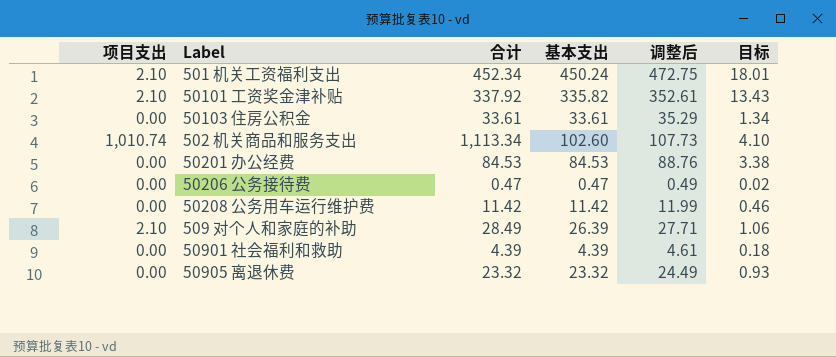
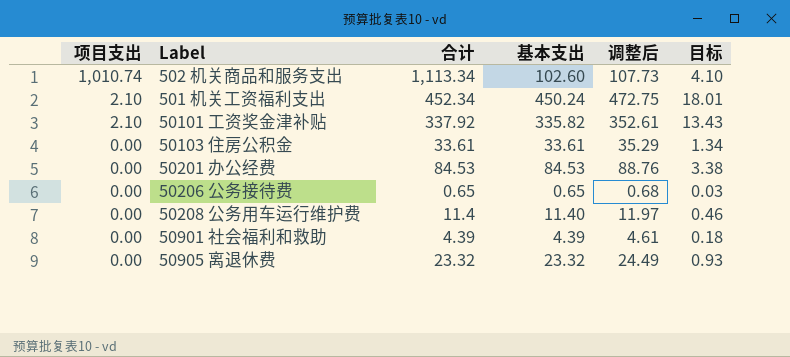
row order: none -> 项目支出 descending
row 509 对个人和家庭的补助: 2.10 | 28.49 | 26.39 | 27.71 | 1.06 -> none
50206 公务接待费 | 合计: 0.47 -> 0.65
50206 公务接待费 | 基本支出: 0.47 -> 0.65
50206 公务接待费 | 调整后: 0.49 -> 0.68
50206 公务接待费 | 目标: 0.02 -> 0.03
50208 公务用车运行维护费 | 合计: 11.42 -> 11.4
50208 公务用车运行维护费 | 基本支出: 11.42 -> 11.40
50208 公务用车运行维护费 | 调整后: 11.99 -> 11.97

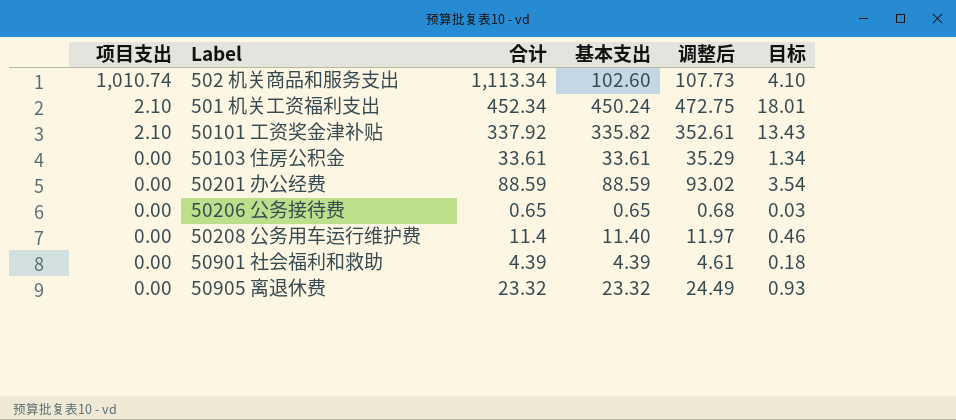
50201 办公经费 | 合计: 84.53 -> 88.59
50201 办公经费 | 基本支出: 84.53 -> 88.59
50201 办公经费 | 调整后: 88.76 -> 93.02
50201 办公经费 | 目标: 3.38 -> 3.54

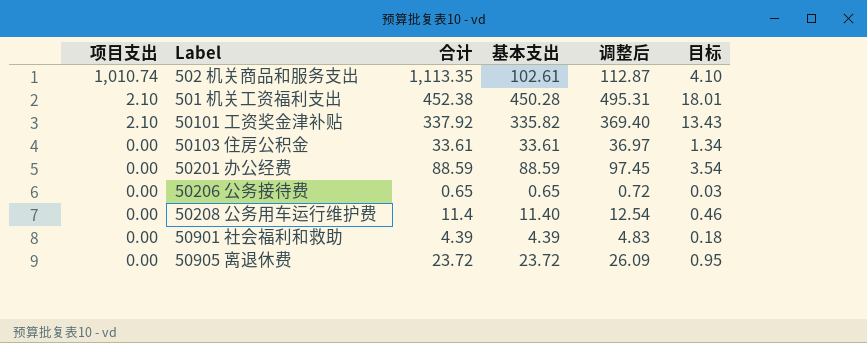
column 调整后 | formula: [基本支出] * 1.05 -> [基本支出] * 1.1
502 机关商品和服务支出 | 合计: 1,113.34 -> 1,113.35
502 机关商品和服务支出 | 基本支出: 102.60 -> 102.61
501 机关工资福利支出 | 合计: 452.34 -> 452.38
501 机关工资福利支出 | 基本支出: 450.24 -> 450.28
50905 离退休费 | 合计: 23.32 -> 23.72
50905 离退休费 | 基本支出: 23.32 -> 23.72
50905 离退休费 | 目标: 0.93 -> 0.95

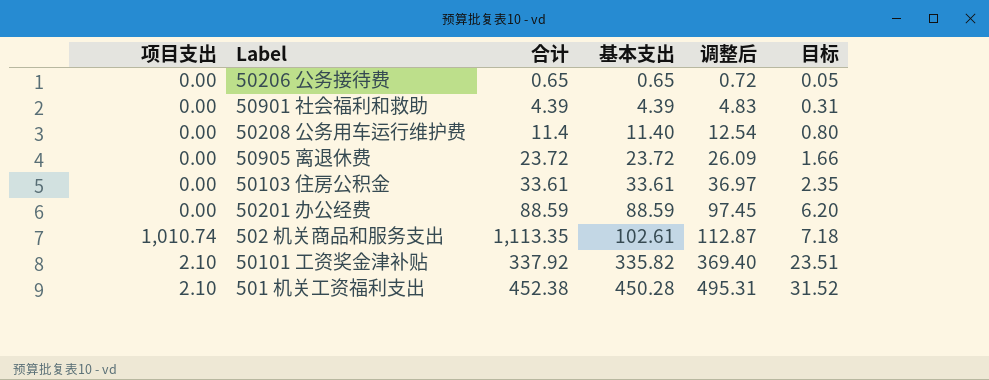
row order: 项目支出 descending -> 基本支出 ascending
column 目标 | formula: [基本支出] * 0.04 -> [基本支出] * 0.07

